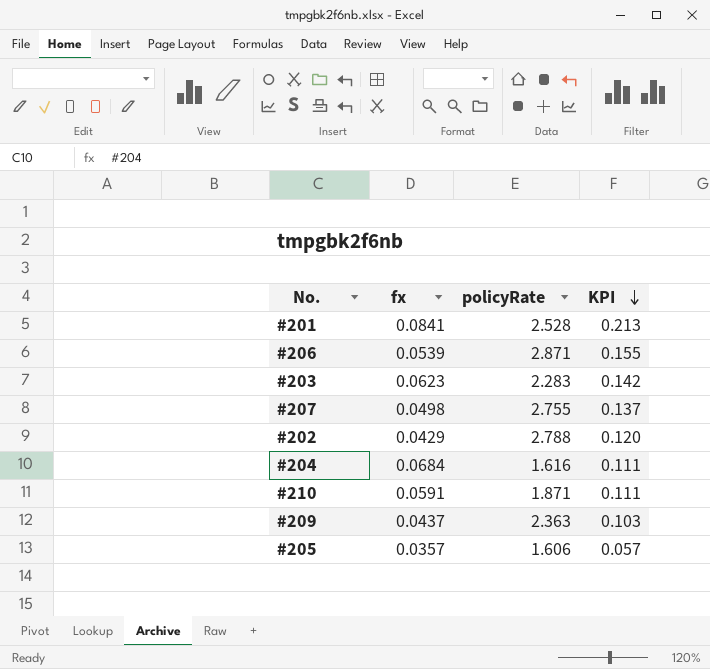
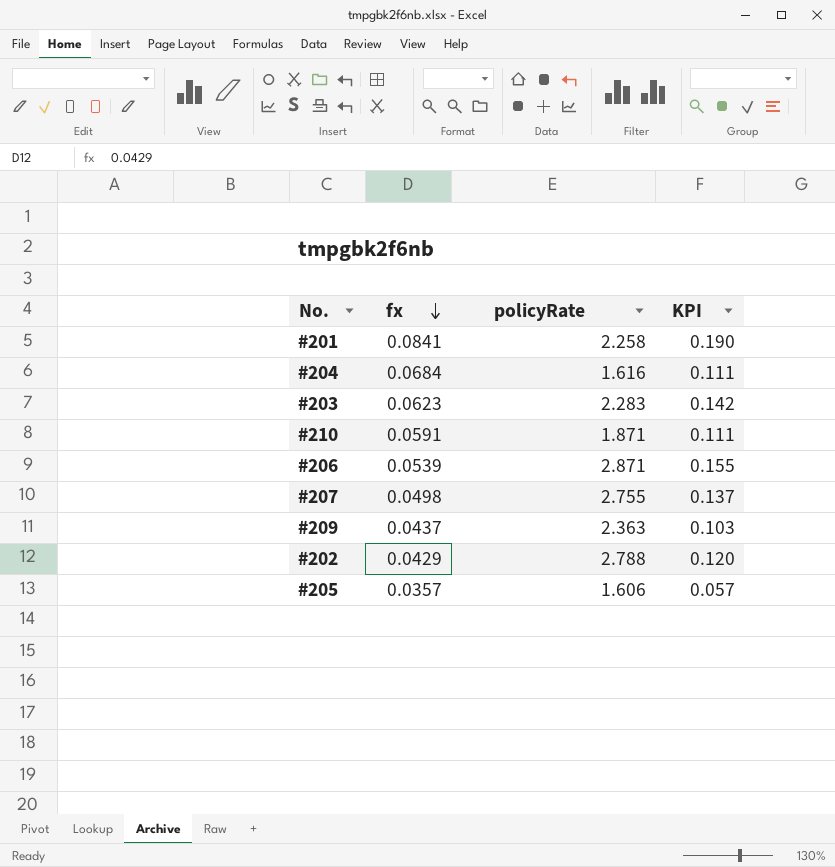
row order: KPI descending -> fx descending
#201 | policyRate: 2.528 -> 2.258
#201 | KPI: 0.213 -> 0.190

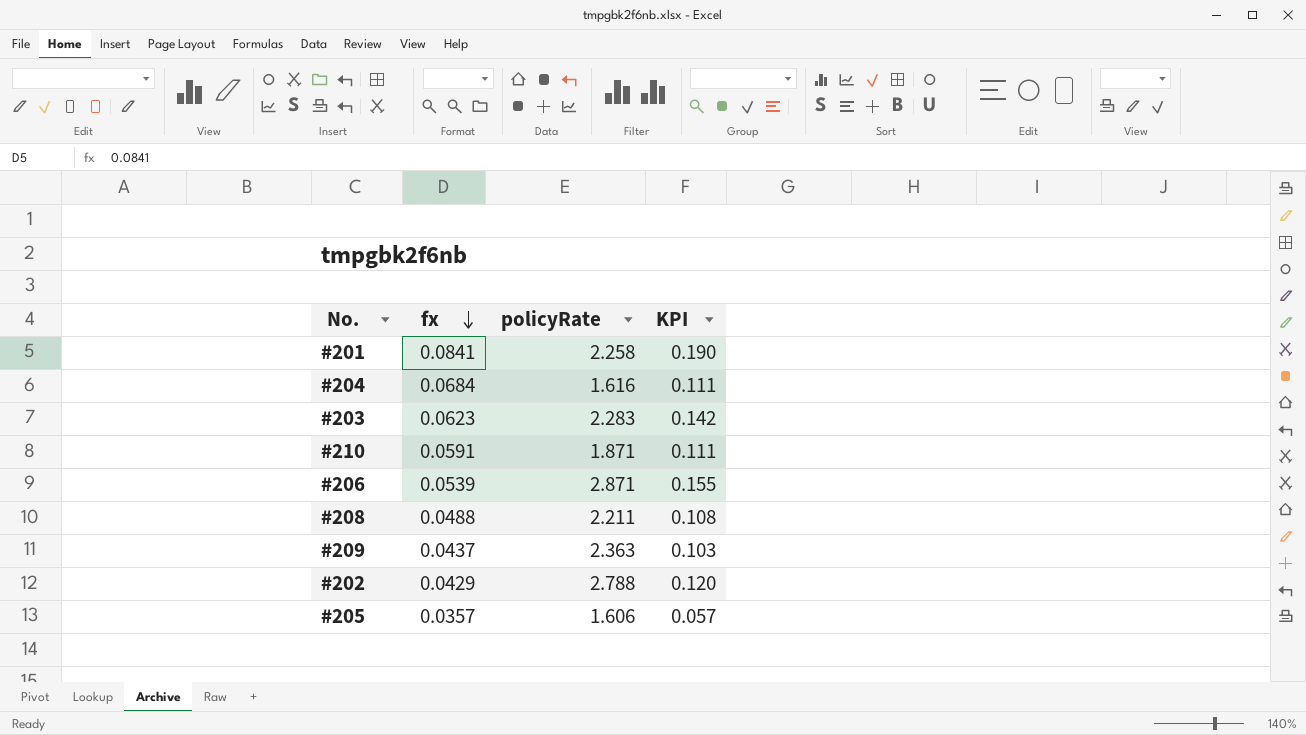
row #207: 0.0498 | 2.755 | 0.137 -> none
row #208: none -> 0.0488 | 2.211 | 0.108

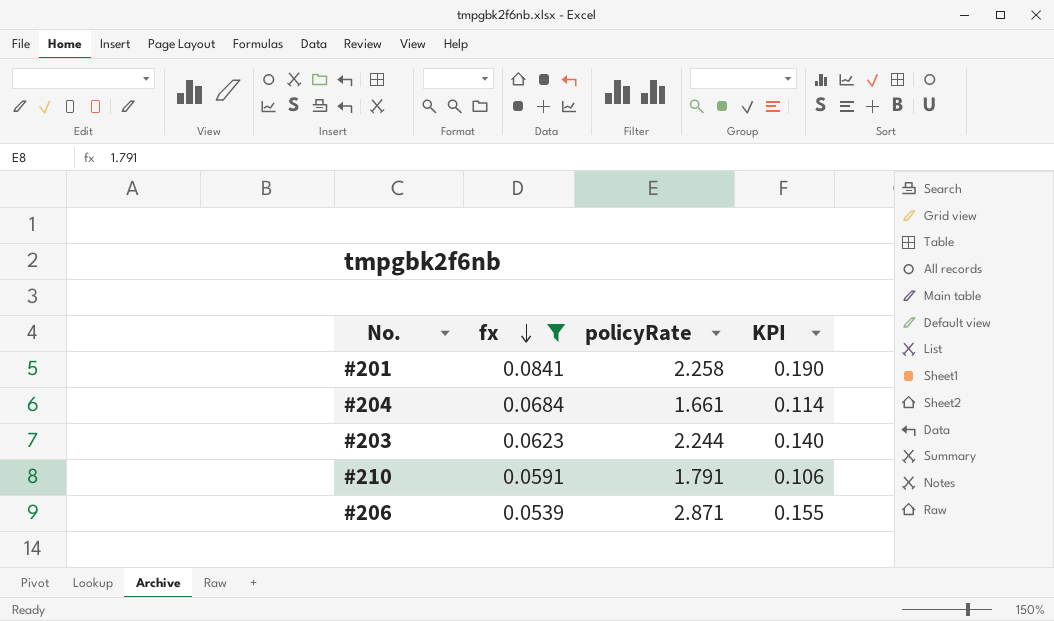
filter: none -> fx >= 0.0539
#204 | policyRate: 1.616 -> 1.661
#204 | KPI: 0.111 -> 0.114
#203 | policyRate: 2.283 -> 2.244
#203 | KPI: 0.142 -> 0.140
#210 | policyRate: 1.871 -> 1.791
#210 | KPI: 0.111 -> 0.106

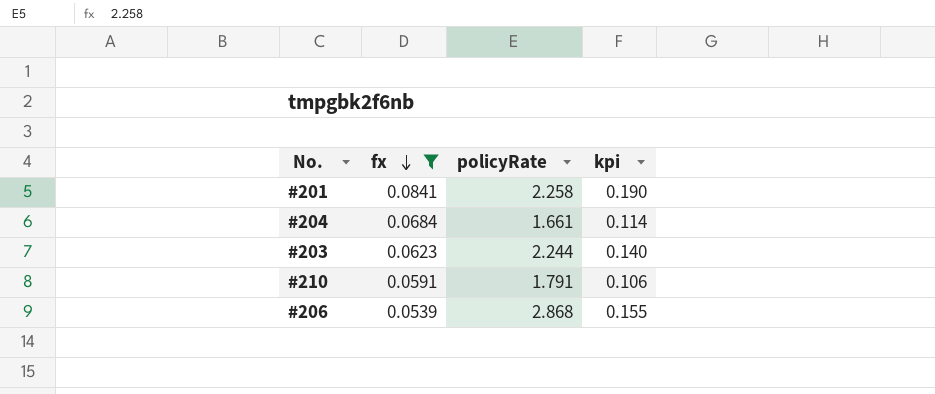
column name: KPI -> kpi
#206 | policyRate: 2.871 -> 2.868

